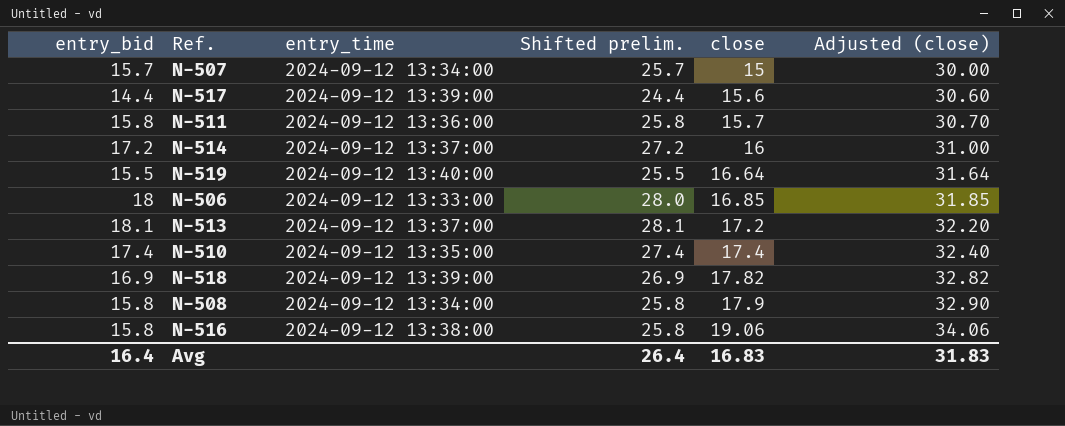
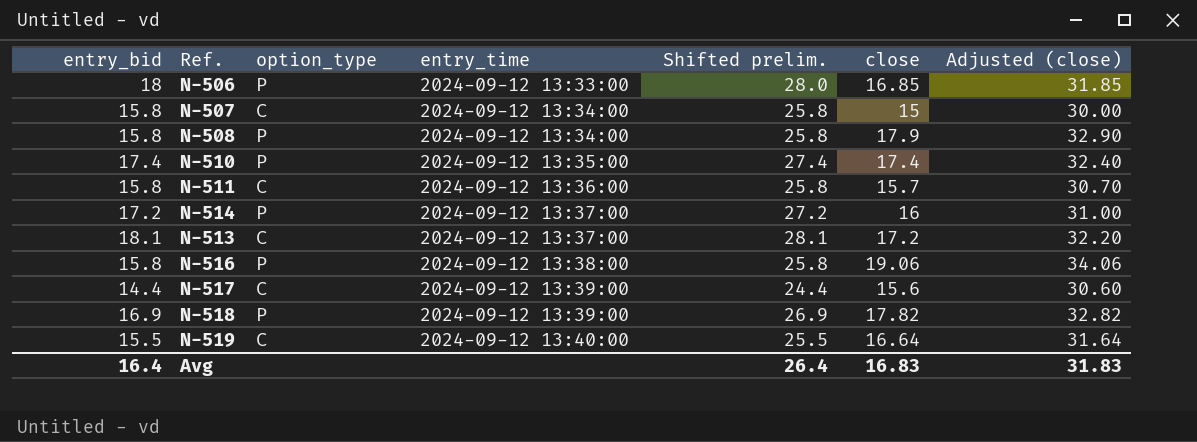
row order: close ascending -> entry_time ascending
column option_type | position: none -> 3
N-507 | entry_bid: 15.7 -> 15.8
N-507 | Shifted prelim.: 25.7 -> 25.8

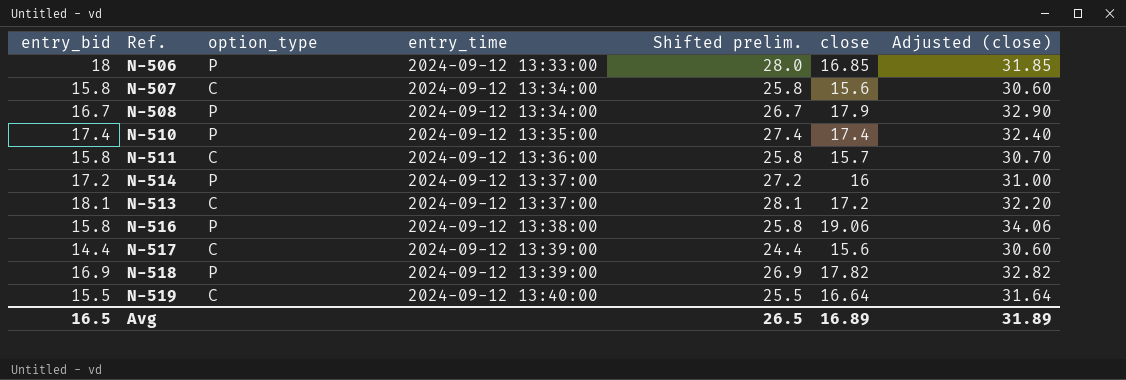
N-507 | close: 15 -> 15.6
N-507 | Adjusted (close): 30.00 -> 30.60
N-508 | entry_bid: 15.8 -> 16.7
N-508 | Shifted prelim.: 25.8 -> 26.7
Avg | entry_bid: 16.4 -> 16.5
Avg | Shifted prelim.: 26.4 -> 26.5
Avg | close: 16.83 -> 16.89
Avg | Adjusted (close): 31.83 -> 31.89

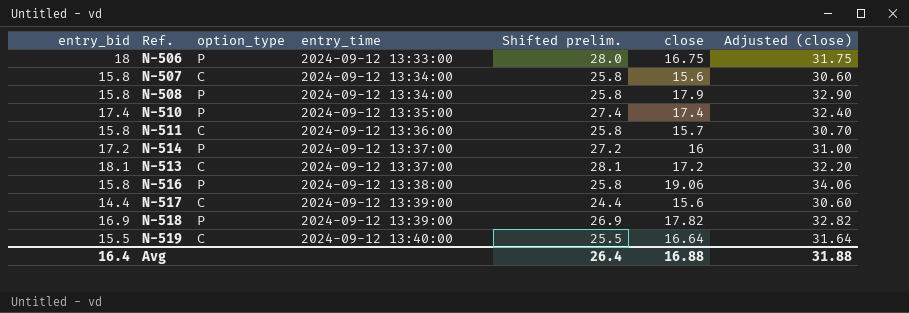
N-506 | close: 16.85 -> 16.75
N-506 | Adjusted (close): 31.85 -> 31.75
N-508 | entry_bid: 16.7 -> 15.8
N-508 | Shifted prelim.: 26.7 -> 25.8
Avg | entry_bid: 16.5 -> 16.4
Avg | Shifted prelim.: 26.5 -> 26.4
Avg | close: 16.89 -> 16.88
Avg | Adjusted (close): 31.89 -> 31.88

